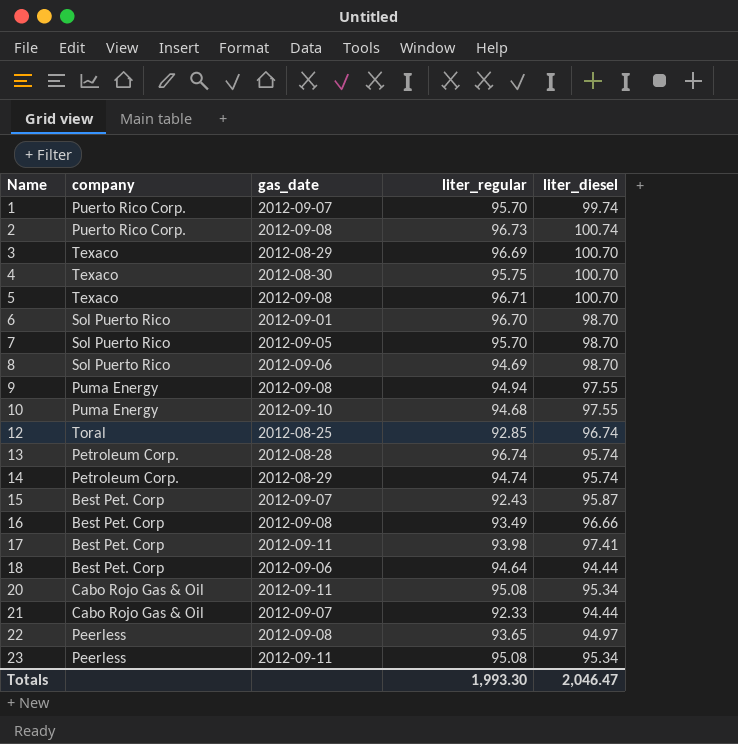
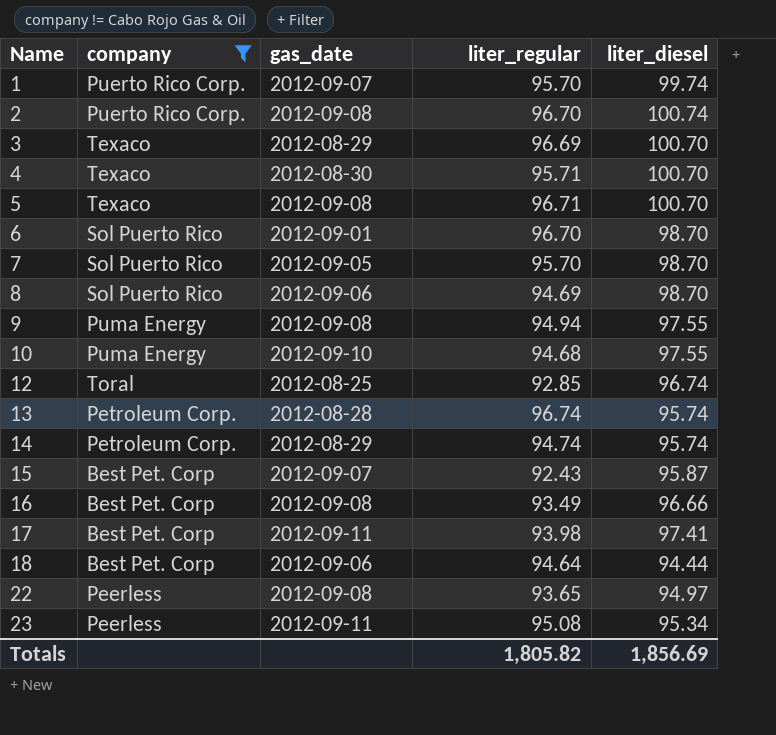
filter: none -> company != Cabo Rojo Gas & Oil
2 | liter_regular: 96.73 -> 96.70
4 | liter_regular: 95.75 -> 95.71
Totals | liter_regular: 1,993.30 -> 1,805.82
Totals | liter_diesel: 2,046.47 -> 1,856.69

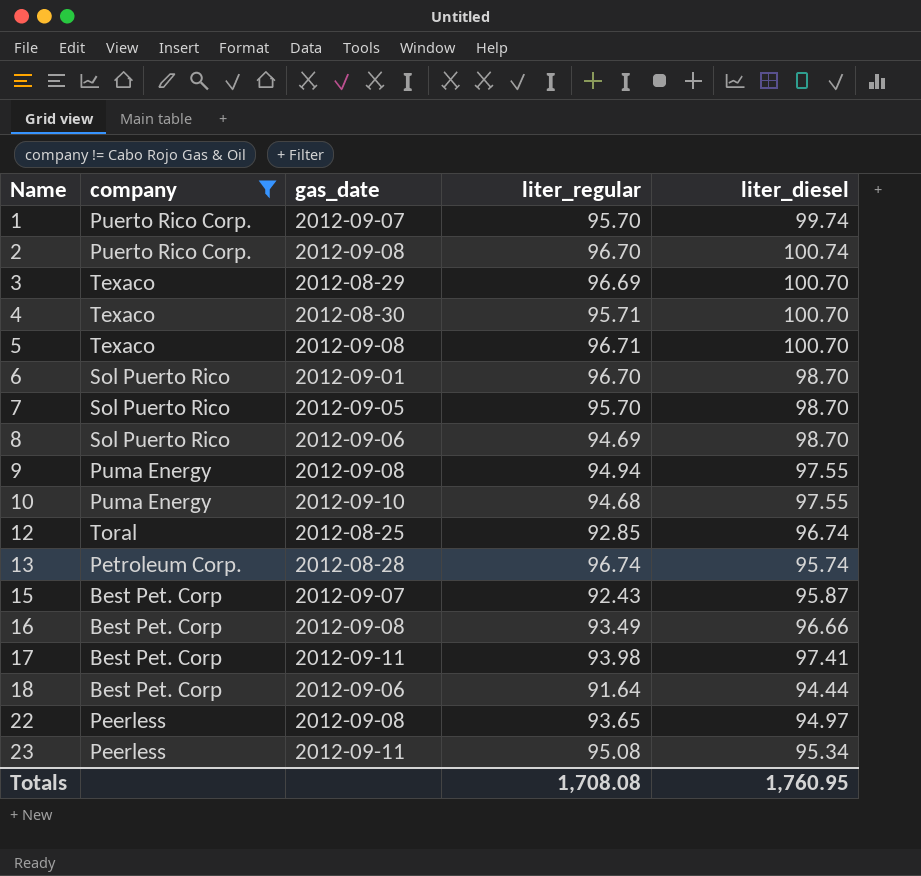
row 14: Petroleum Corp. | 2012-08-29 | 94.74 | 95.74 -> none
18 | liter_regular: 94.64 -> 91.64
Totals | liter_regular: 1,805.82 -> 1,708.08
Totals | liter_diesel: 1,856.69 -> 1,760.95

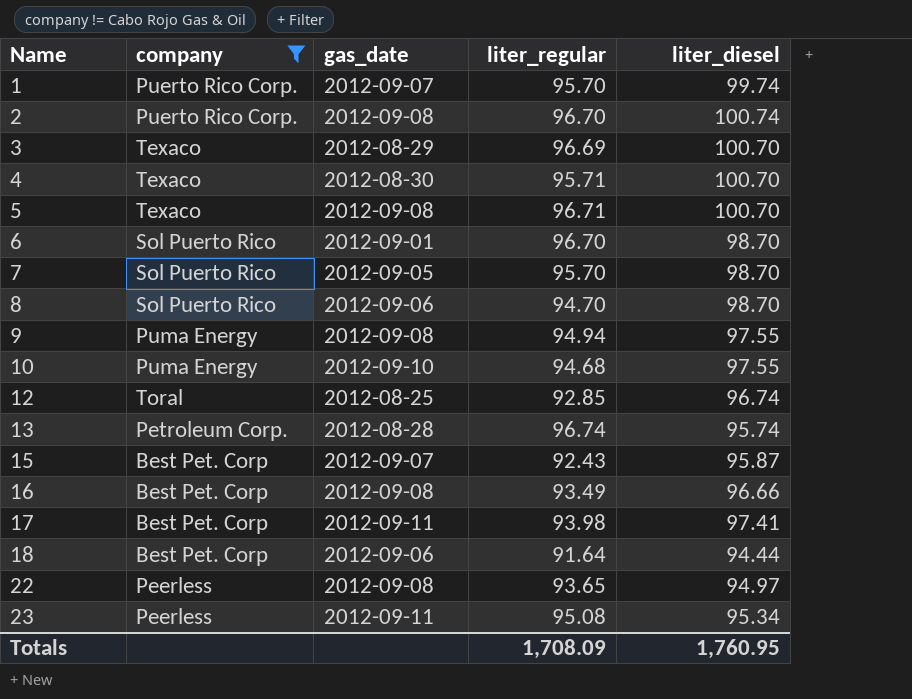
8 | liter_regular: 94.69 -> 94.70
Totals | liter_regular: 1,708.08 -> 1,708.09

